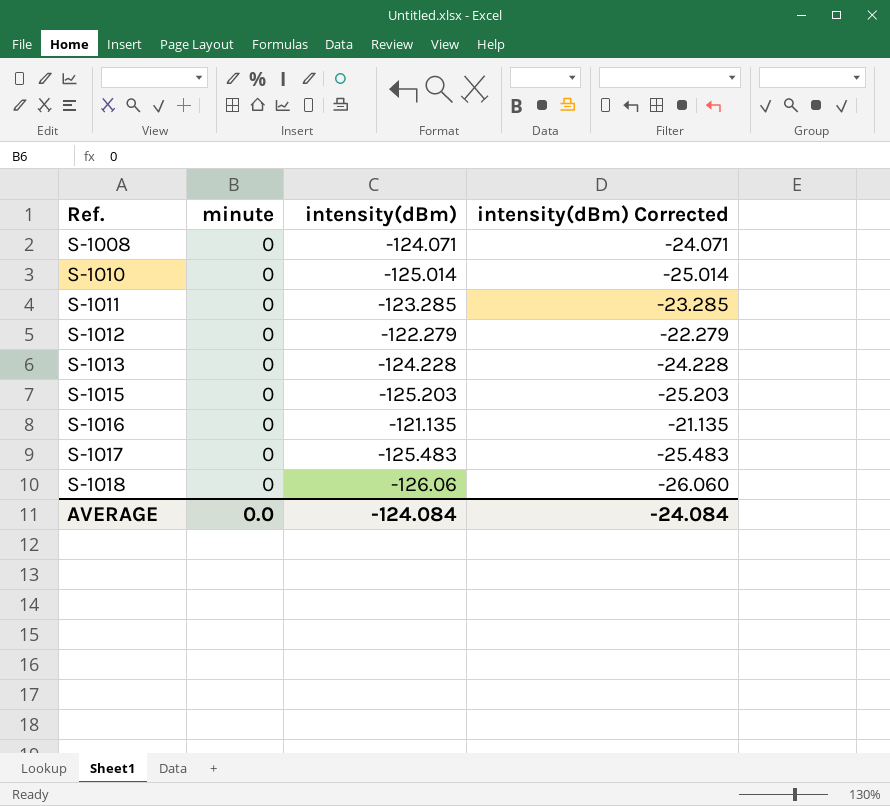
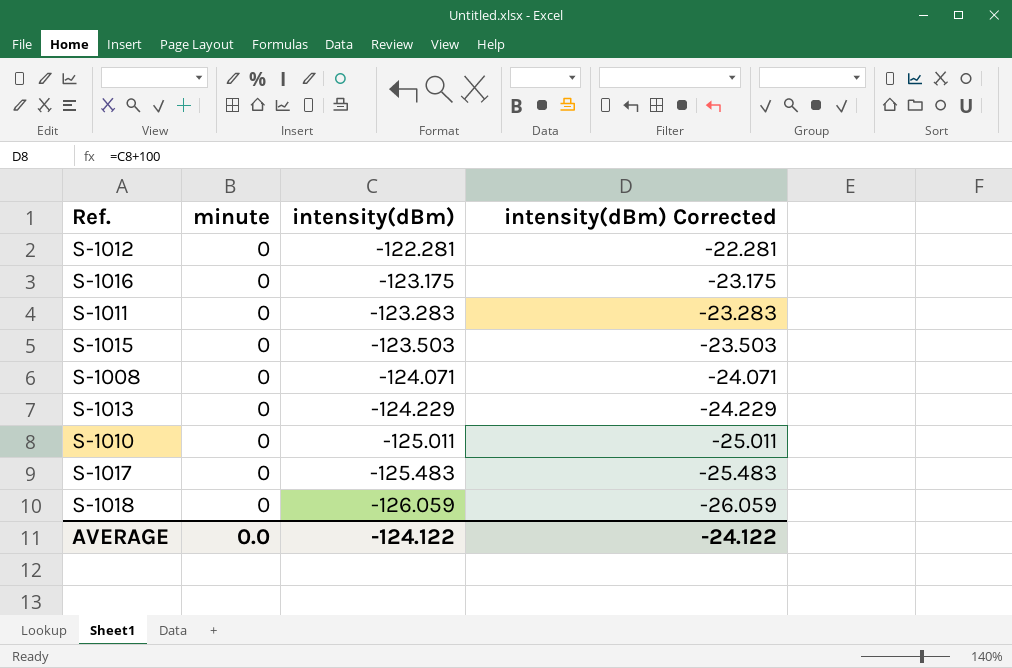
row order: Ref. ascending -> intensity(dBm) descending
S-1012 | intensity(dBm): -122.279 -> -122.281
S-1012 | intensity(dBm) Corrected: -22.279 -> -22.281
S-1016 | intensity(dBm): -121.135 -> -123.175
S-1016 | intensity(dBm) Corrected: -21.135 -> -23.175
S-1011 | intensity(dBm): -123.285 -> -123.283
S-1011 | intensity(dBm) Corrected: -23.285 -> -23.283
S-1015 | intensity(dBm): -125.203 -> -123.503
S-1015 | intensity(dBm) Corrected: -25.203 -> -23.503
S-1013 | intensity(dBm): -124.228 -> -124.229
S-1013 | intensity(dBm) Corrected: -24.228 -> -24.229
S-1010 | intensity(dBm): -125.014 -> -125.011
S-1010 | intensity(dBm) Corrected: -25.014 -> -25.011
S-1018 | intensity(dBm): -126.06 -> -126.059
S-1018 | intensity(dBm) Corrected: -26.060 -> -26.059
AVERAGE | intensity(dBm): -124.084 -> -124.122
AVERAGE | intensity(dBm) Corrected: -24.084 -> -24.122

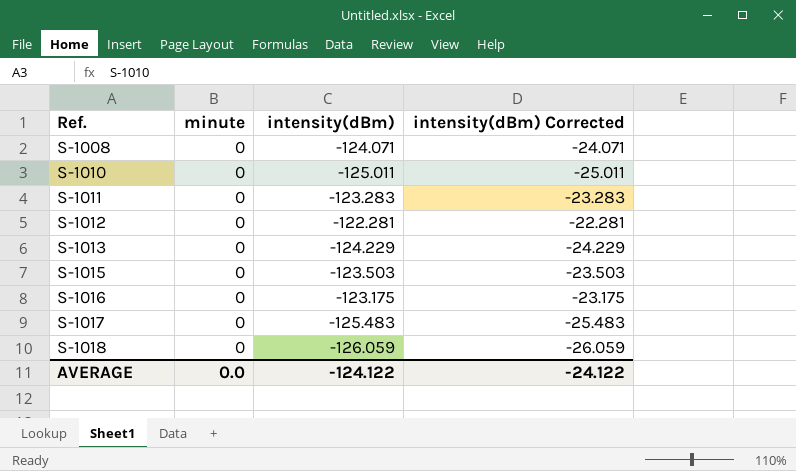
row order: intensity(dBm) descending -> Ref. ascending

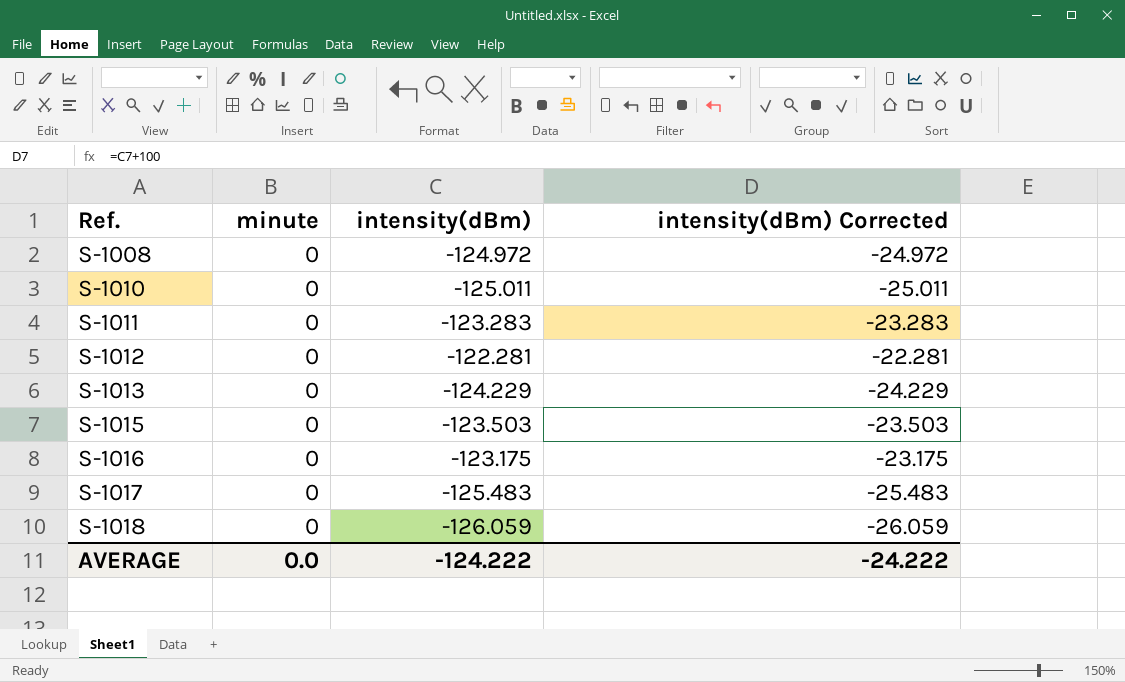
S-1008 | intensity(dBm): -124.071 -> -124.972
S-1008 | intensity(dBm) Corrected: -24.071 -> -24.972
AVERAGE | intensity(dBm): -124.122 -> -124.222
AVERAGE | intensity(dBm) Corrected: -24.122 -> -24.222

